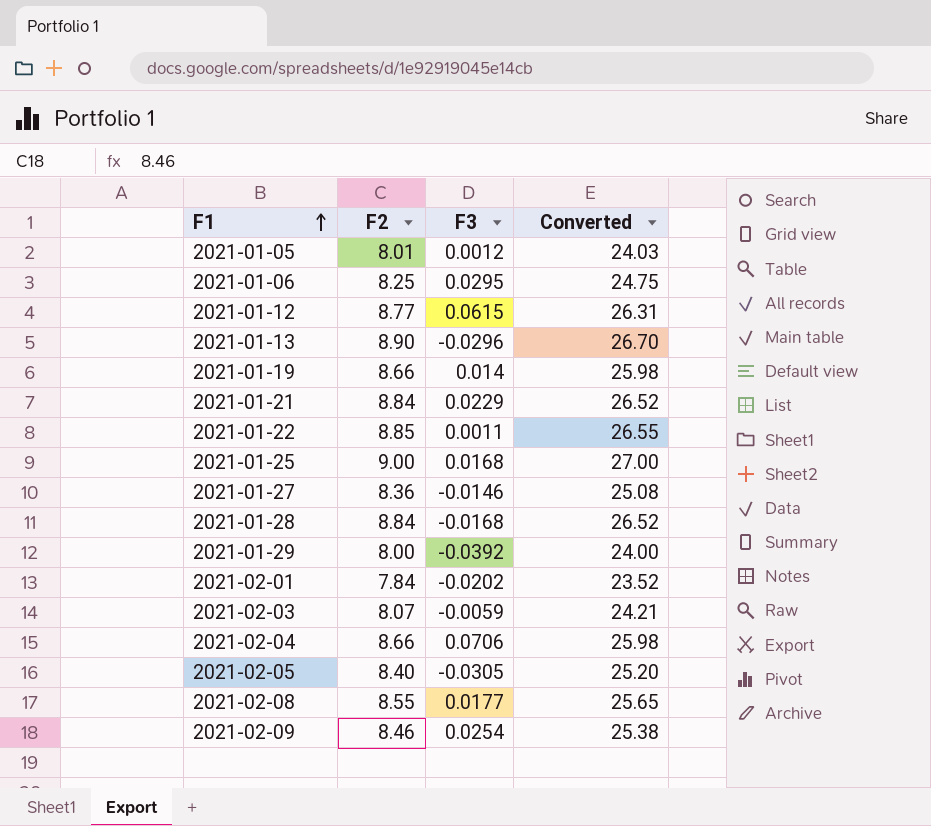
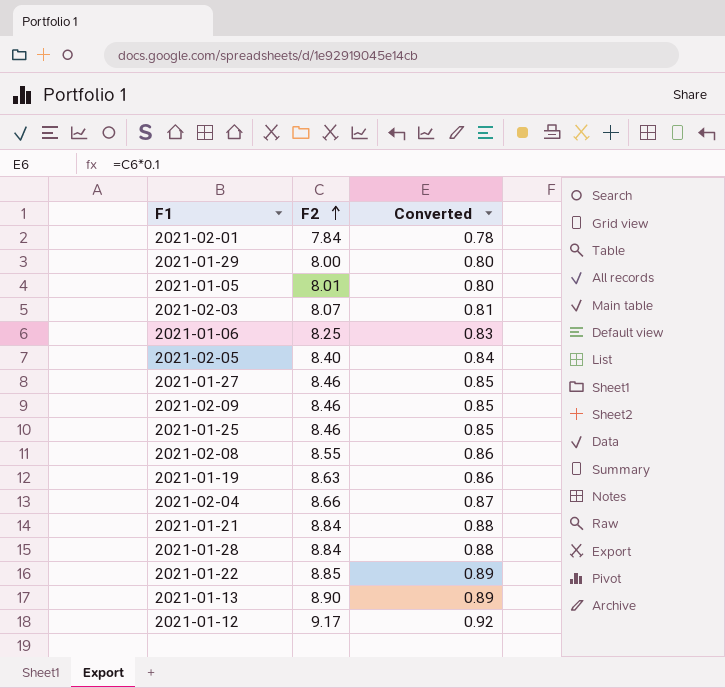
row order: F1 ascending -> F2 ascending
column F3 | position: 3 -> none
column Converted | formula: [F2] * 3 -> [F2] * 0.1
2021-01-27 | F2: 8.36 -> 8.46
2021-01-25 | F2: 9.00 -> 8.46
2021-01-19 | F2: 8.66 -> 8.63
2021-01-12 | F2: 8.77 -> 9.17

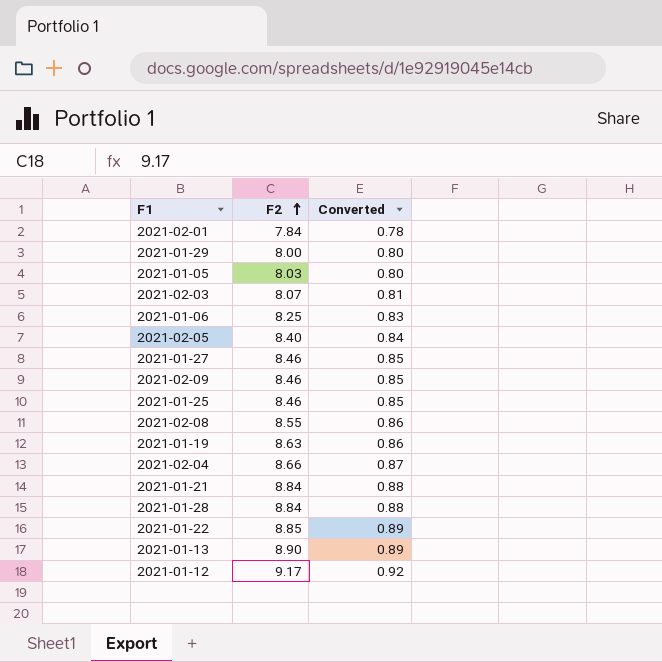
2021-01-05 | F2: 8.01 -> 8.03

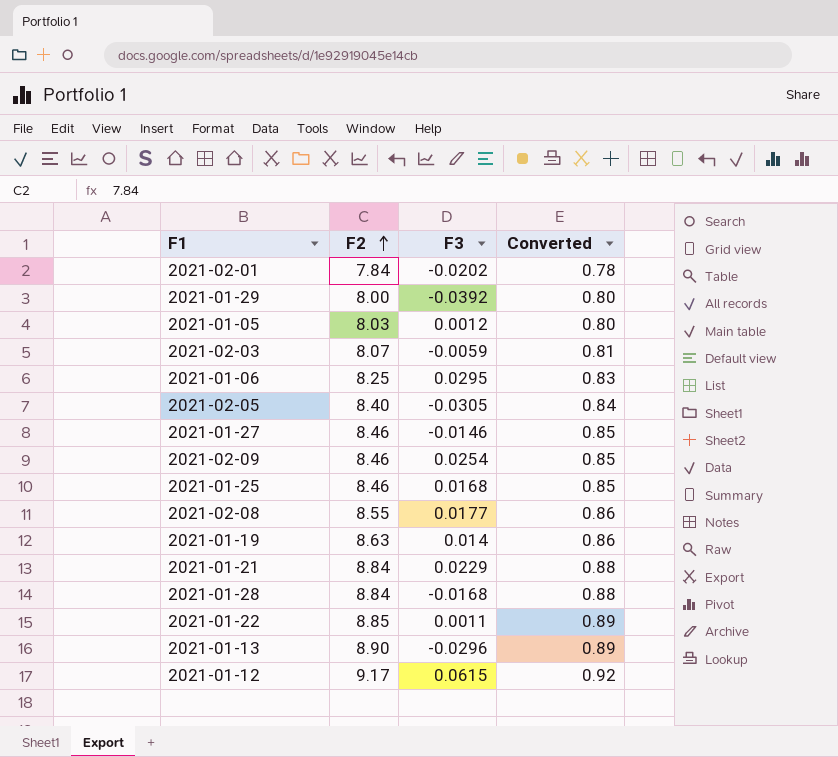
column F3 | position: none -> 3
row 2021-02-04: 8.66 | 0.87 -> none

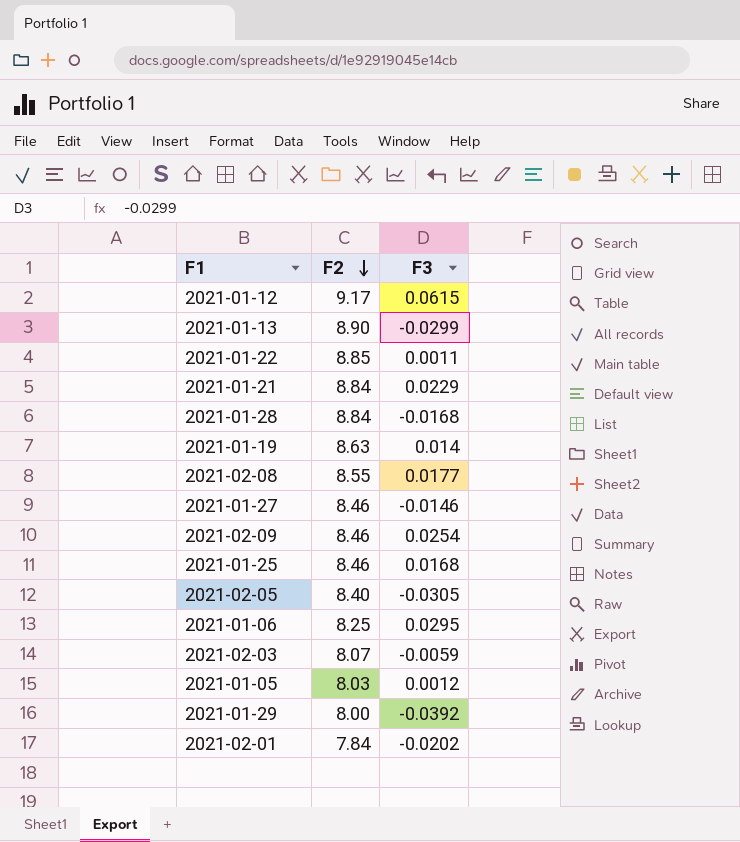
row order: F2 ascending -> F2 descending
column Converted | formula: [F2] * 0.1 -> none
2021-01-13 | F3: -0.0296 -> -0.0299

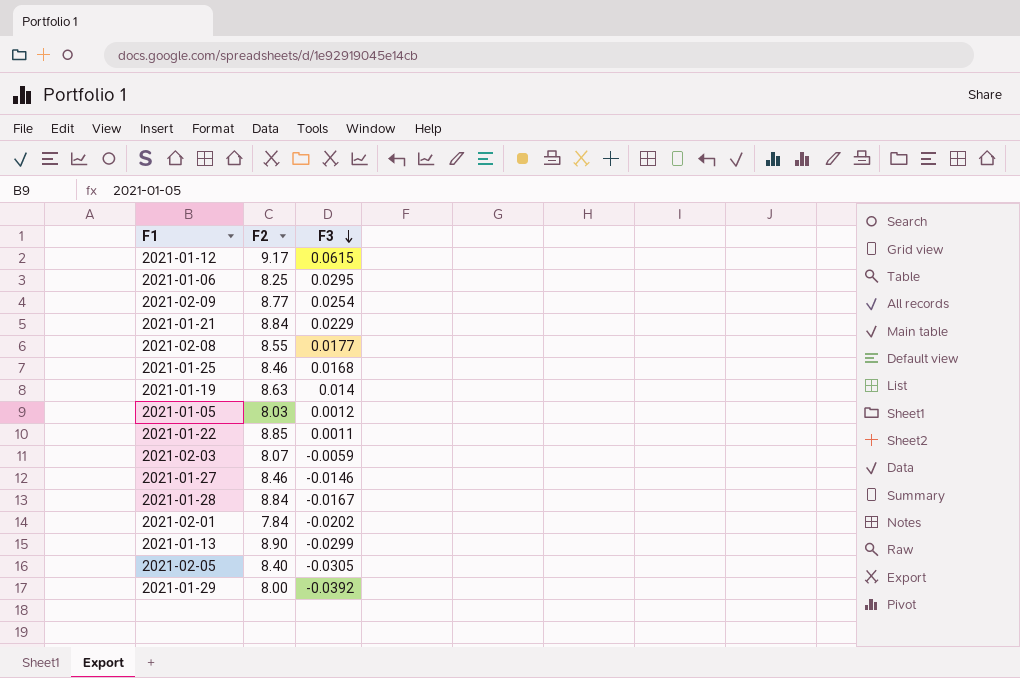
row order: F2 descending -> F3 descending
2021-02-09 | F2: 8.46 -> 8.77
2021-01-28 | F3: -0.0168 -> -0.0167

